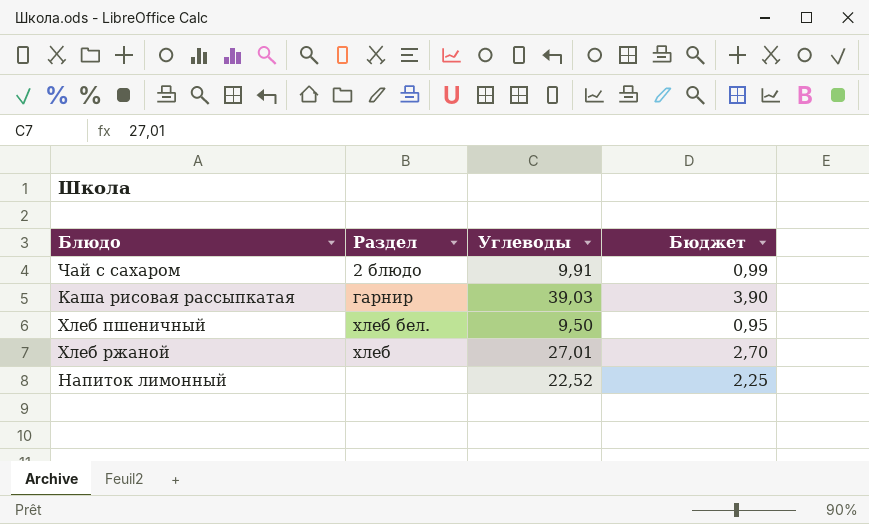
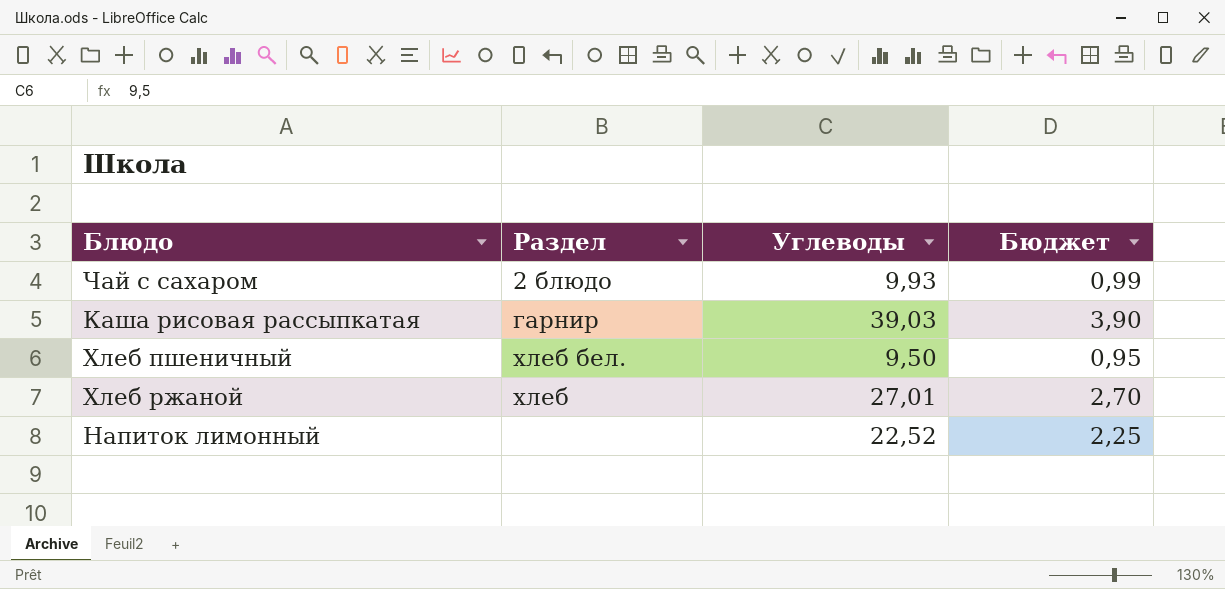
Чай с сахаром | Углеводы: 9,91 -> 9,93

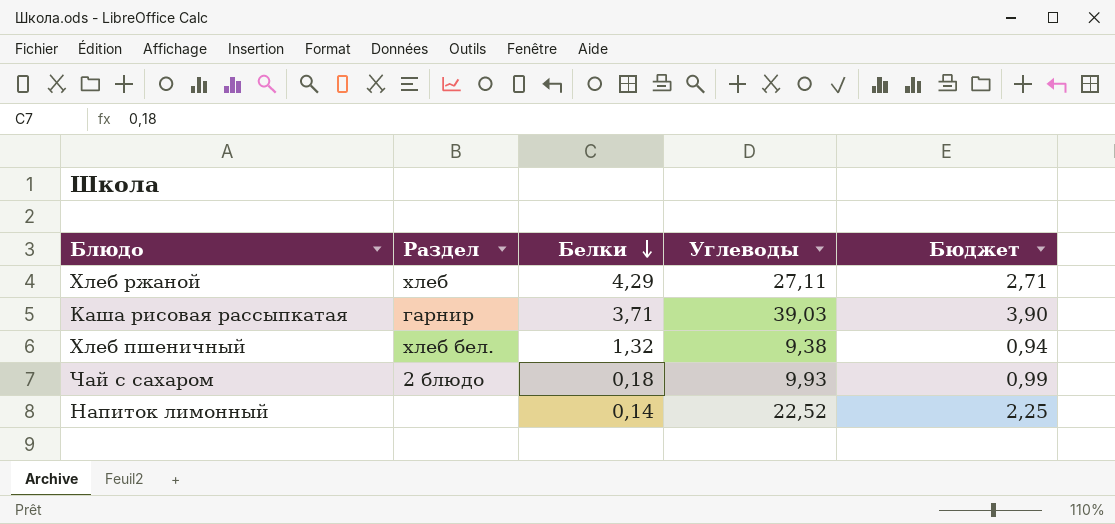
row order: none -> Белки descending
column Белки | position: none -> 3
Хлеб ржаной | Углеводы: 27,01 -> 27,11
Хлеб ржаной | Бюджет: 2,70 -> 2,71
Хлеб пшеничный | Углеводы: 9,50 -> 9,38
Хлеб пшеничный | Бюджет: 0,95 -> 0,94

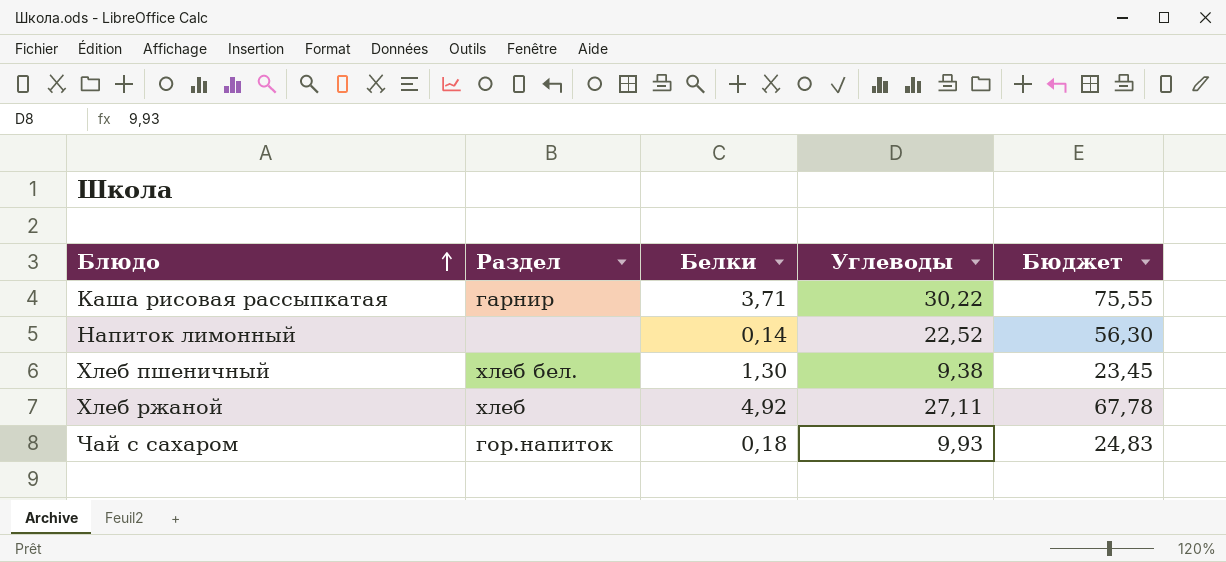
row order: Белки descending -> Блюдо ascending
column Бюджет | formula: [Углеводы] * 0,1 -> [Углеводы] * 2,5
Каша рисовая рассыпкатая | Углеводы: 39,03 -> 30,22
Хлеб пшеничный | Белки: 1,32 -> 1,30
Хлеб ржаной | Белки: 4,29 -> 4,92
Чай с сахаром | Раздел: 2 блюдо -> гор.напиток

